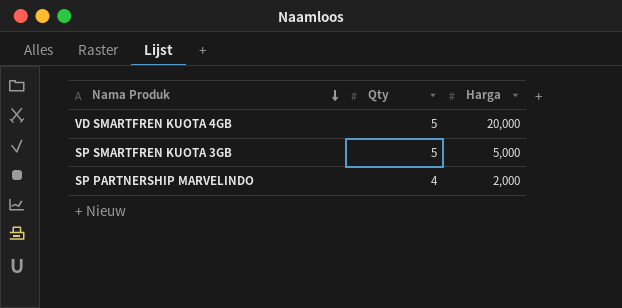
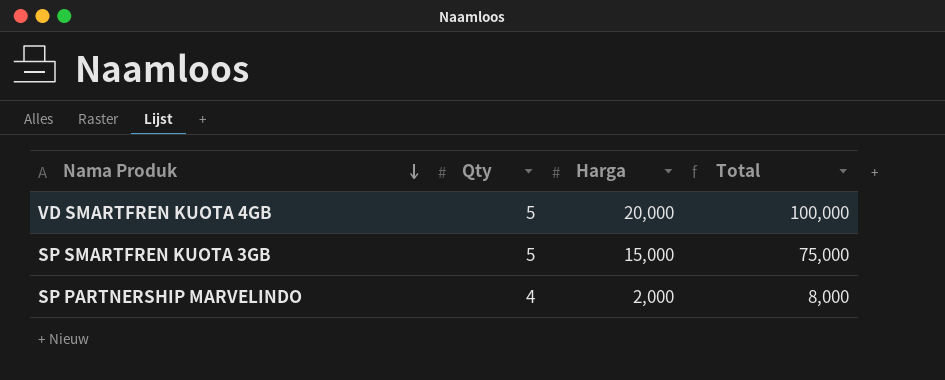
column Total | formula: none -> [Qty] * [Harga]
SP SMARTFREN KUOTA 3GB | Harga: 5,000 -> 15,000

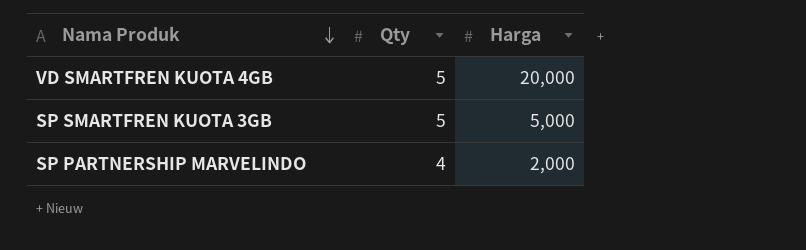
column Total | formula: [Qty] * [Harga] -> none
SP SMARTFREN KUOTA 3GB | Harga: 15,000 -> 5,000

